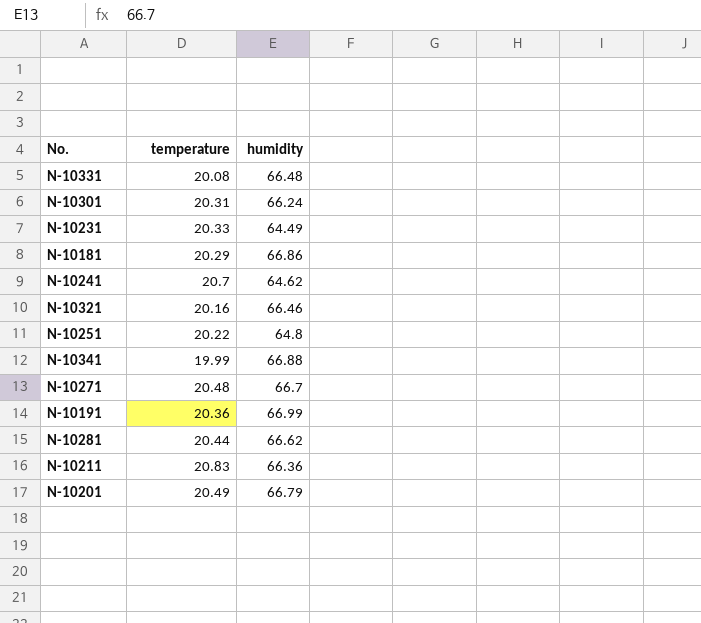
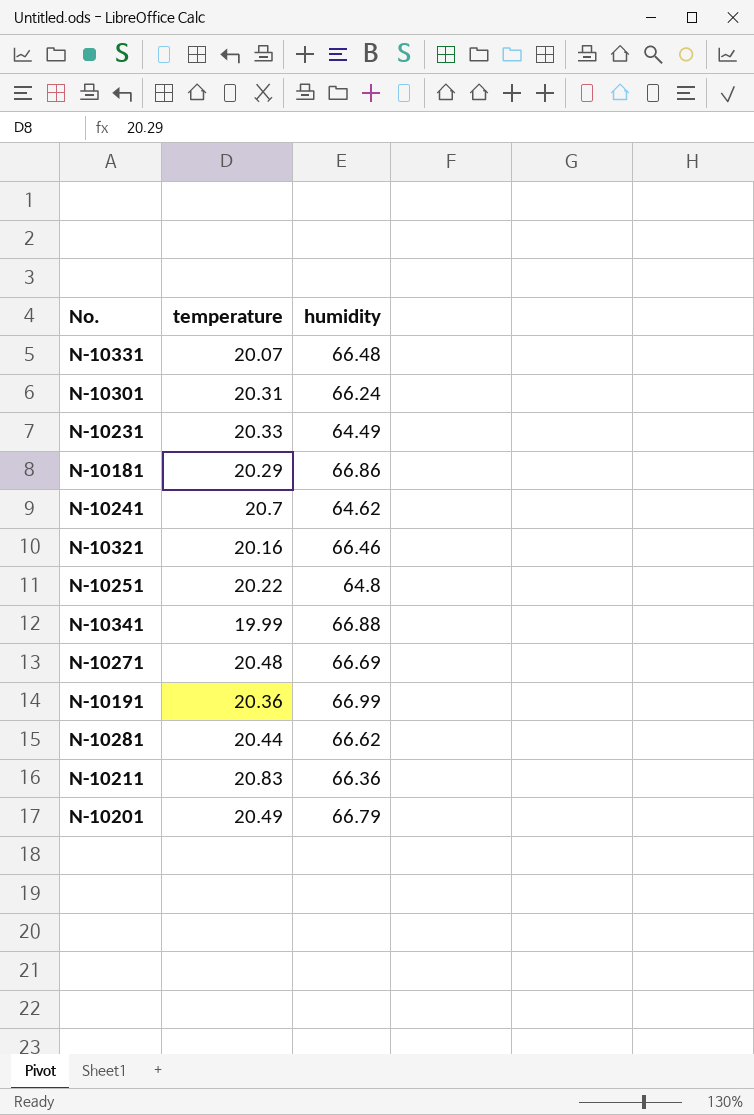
N-10331 | temperature: 20.08 -> 20.07
N-10271 | humidity: 66.7 -> 66.69

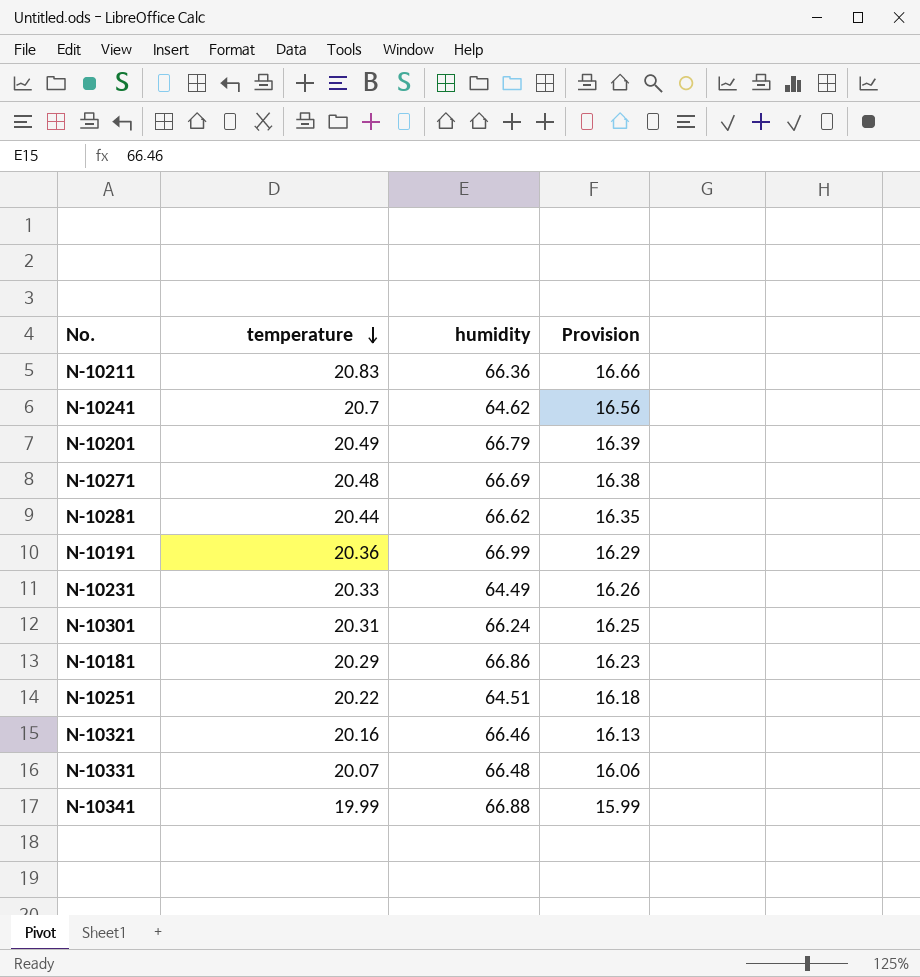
row order: none -> temperature descending
column Provision | formula: none -> [temperature] * 0.8
N-10251 | humidity: 64.8 -> 64.51

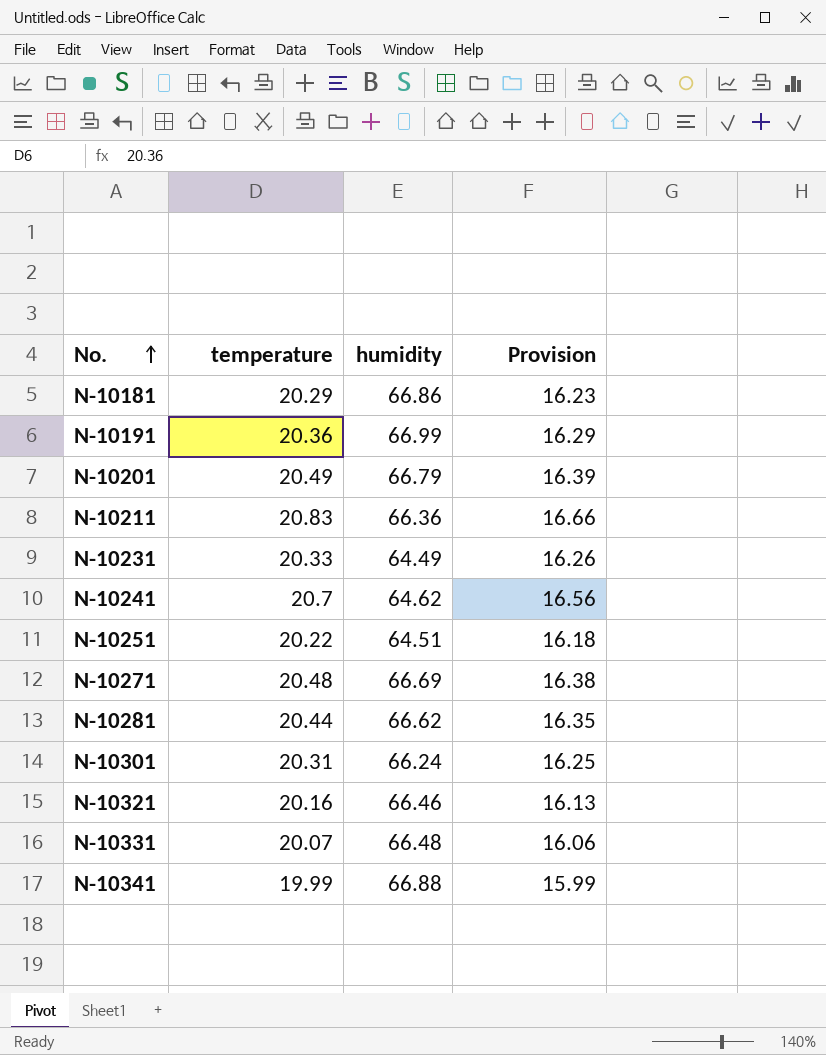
row order: temperature descending -> No. ascending

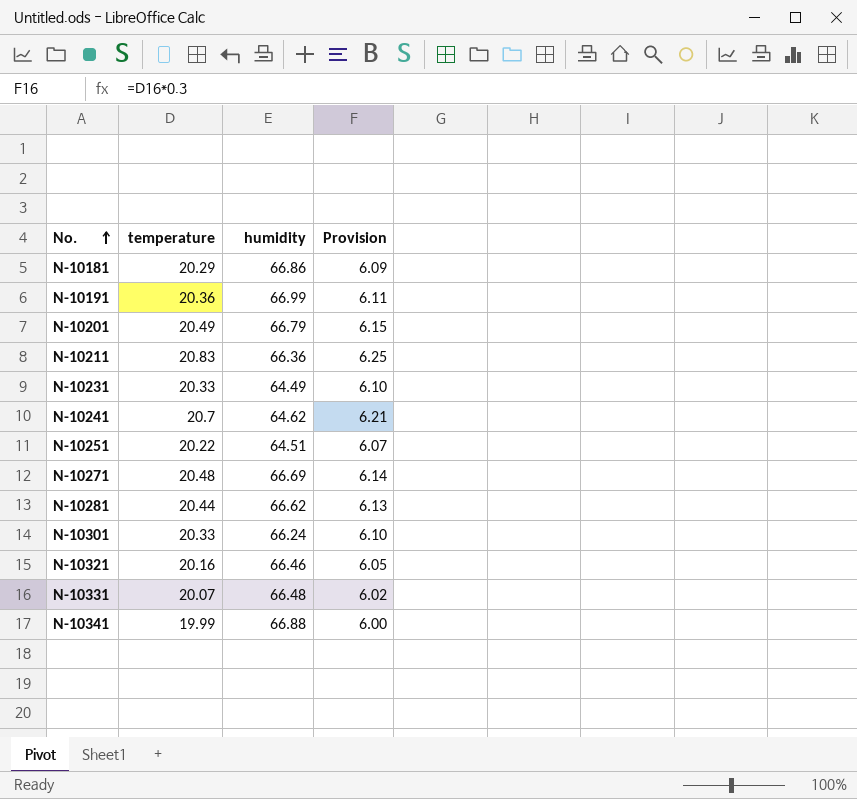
column Provision | formula: [temperature] * 0.8 -> [temperature] * 0.3
N-10301 | temperature: 20.31 -> 20.33

